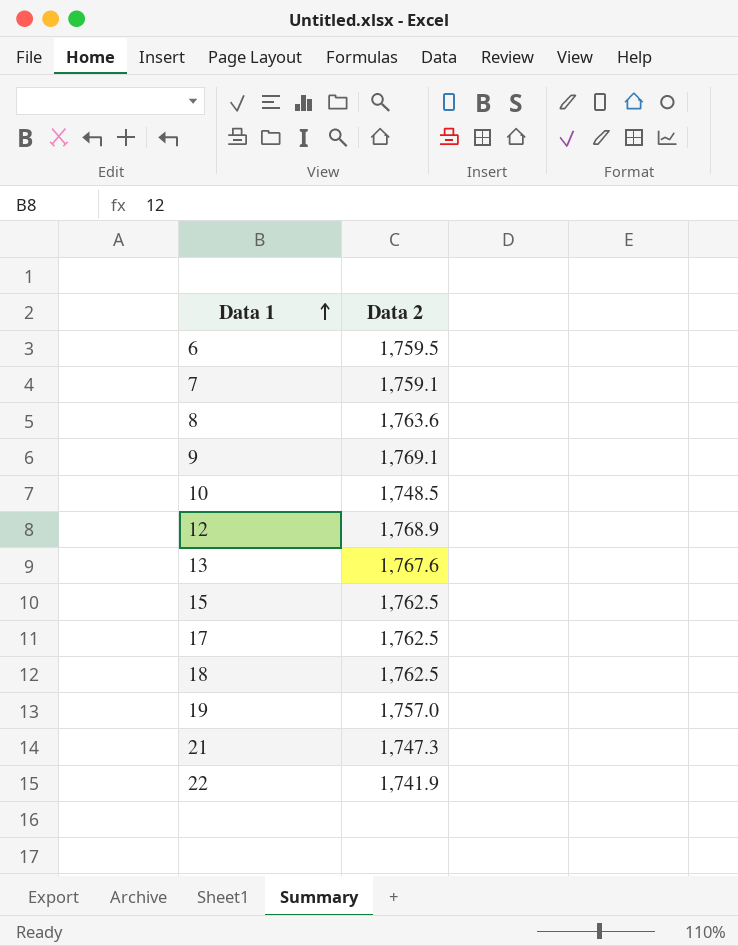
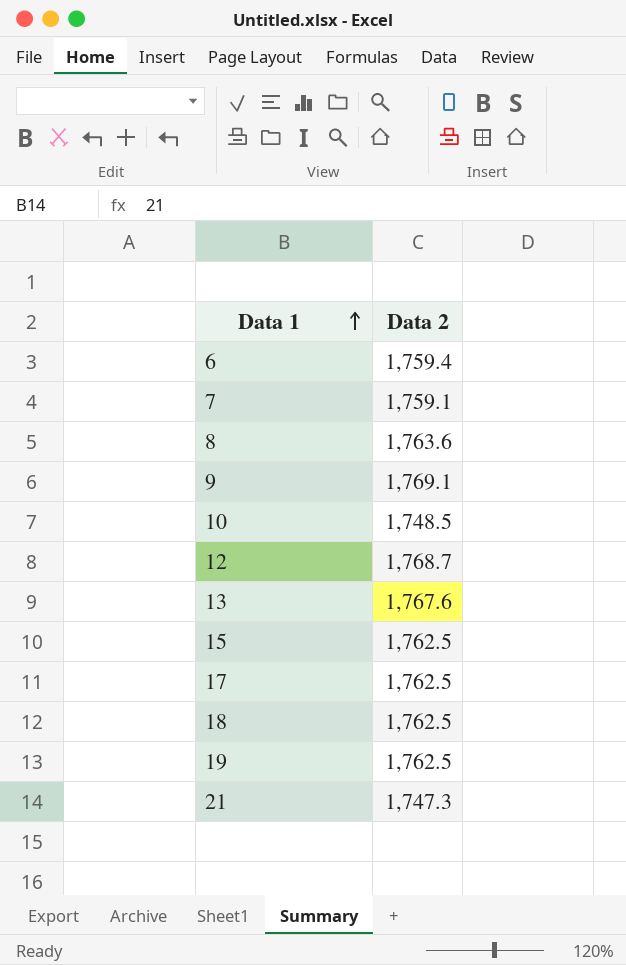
row 22: 1,741.9 -> none
6 | Data 2: 1,759.5 -> 1,759.4
12 | Data 2: 1,768.9 -> 1,768.7
19 | Data 2: 1,757.0 -> 1,762.5

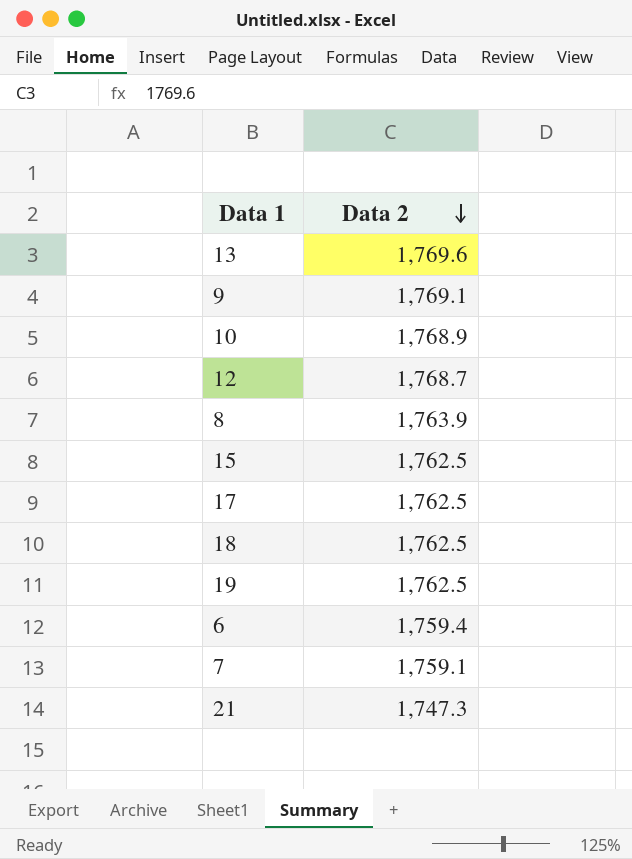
row order: Data 1 ascending -> Data 2 descending
13 | Data 2: 1,767.6 -> 1,769.6
10 | Data 2: 1,748.5 -> 1,768.9
8 | Data 2: 1,763.6 -> 1,763.9

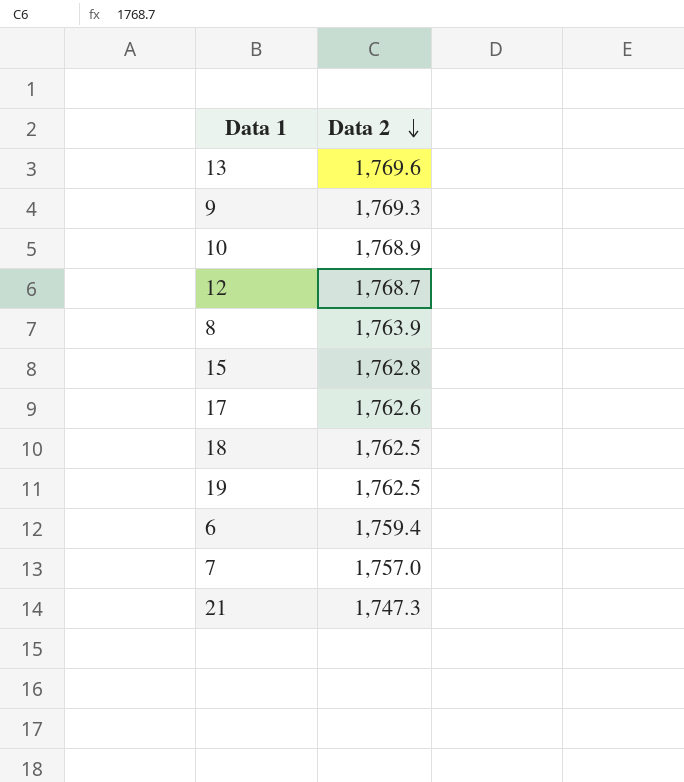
9 | Data 2: 1,769.1 -> 1,769.3
15 | Data 2: 1,762.5 -> 1,762.8
17 | Data 2: 1,762.5 -> 1,762.6
7 | Data 2: 1,759.1 -> 1,757.0

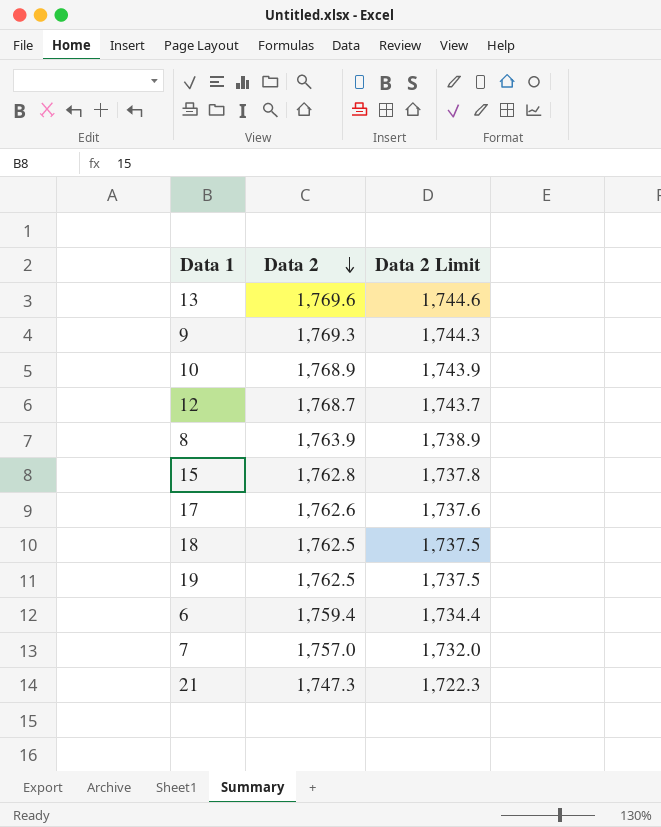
column Data 2 Limit | formula: none -> [Data 2] - 25

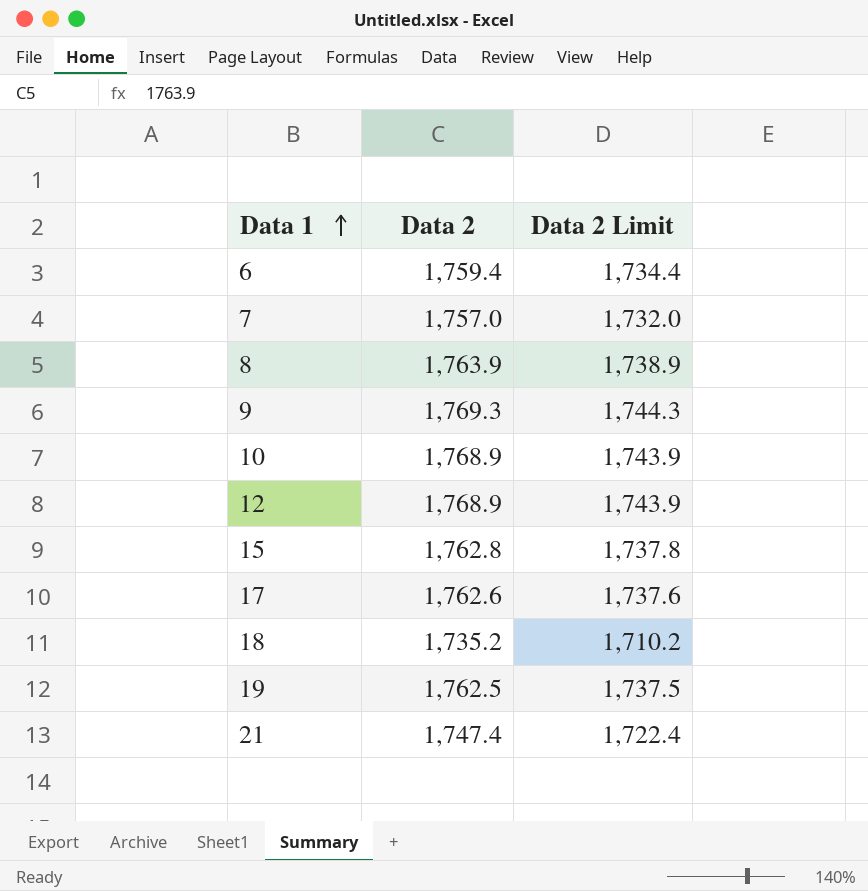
row order: Data 2 descending -> Data 1 ascending
row 13: 1,769.6 | 1,744.6 -> none
12 | Data 2: 1,768.7 -> 1,768.9
12 | Data 2 Limit: 1,743.7 -> 1,743.9
18 | Data 2: 1,762.5 -> 1,735.2
18 | Data 2 Limit: 1,737.5 -> 1,710.2
21 | Data 2: 1,747.3 -> 1,747.4
21 | Data 2 Limit: 1,722.3 -> 1,722.4

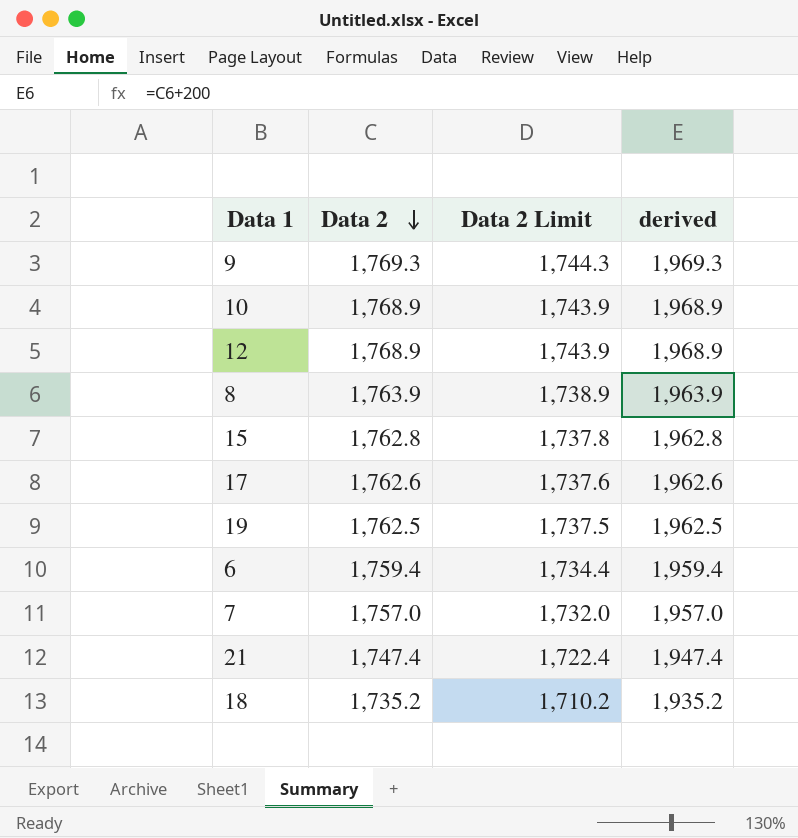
row order: Data 1 ascending -> Data 2 descending
column derived | formula: none -> [Data 2] + 200

